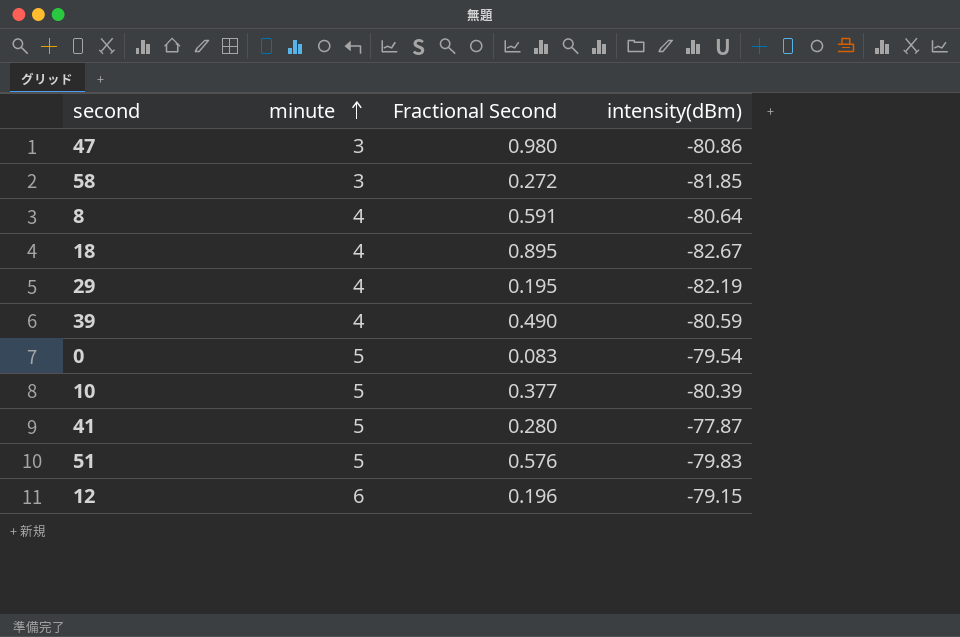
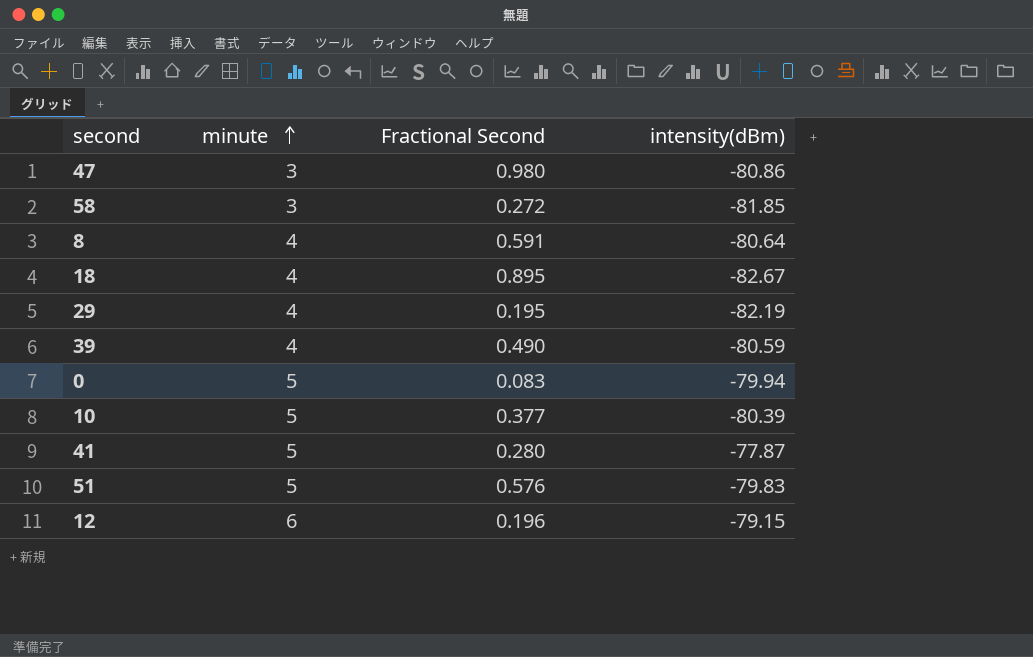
0 | intensity(dBm): -79.54 -> -79.94

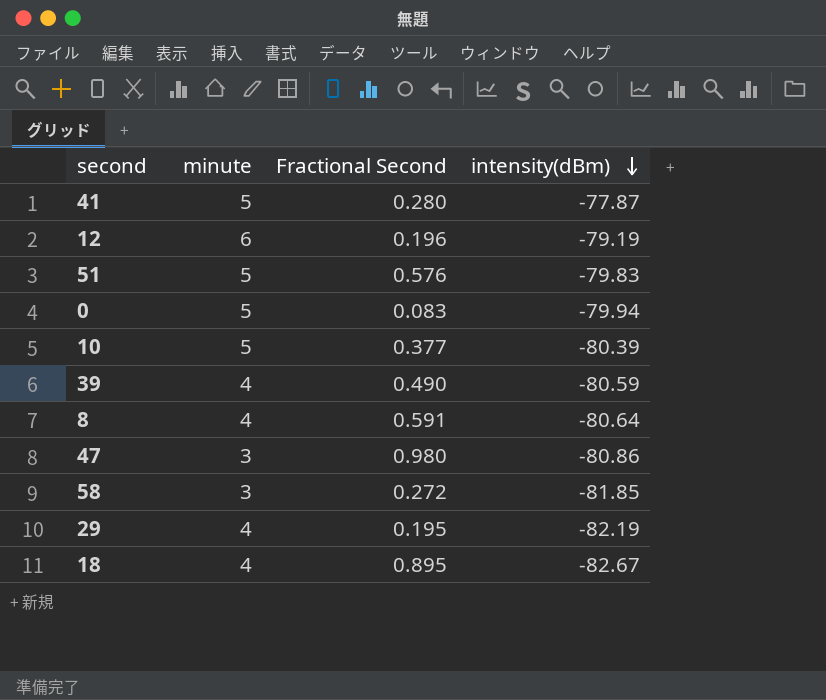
row order: minute ascending -> intensity(dBm) descending
12 | intensity(dBm): -79.15 -> -79.19

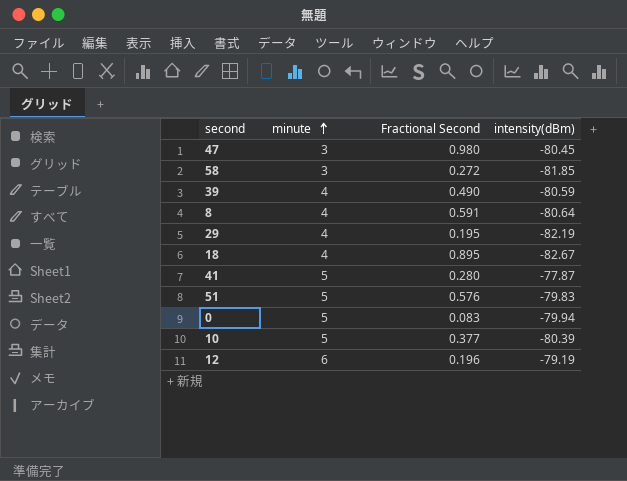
row order: intensity(dBm) descending -> minute ascending
47 | intensity(dBm): -80.86 -> -80.45

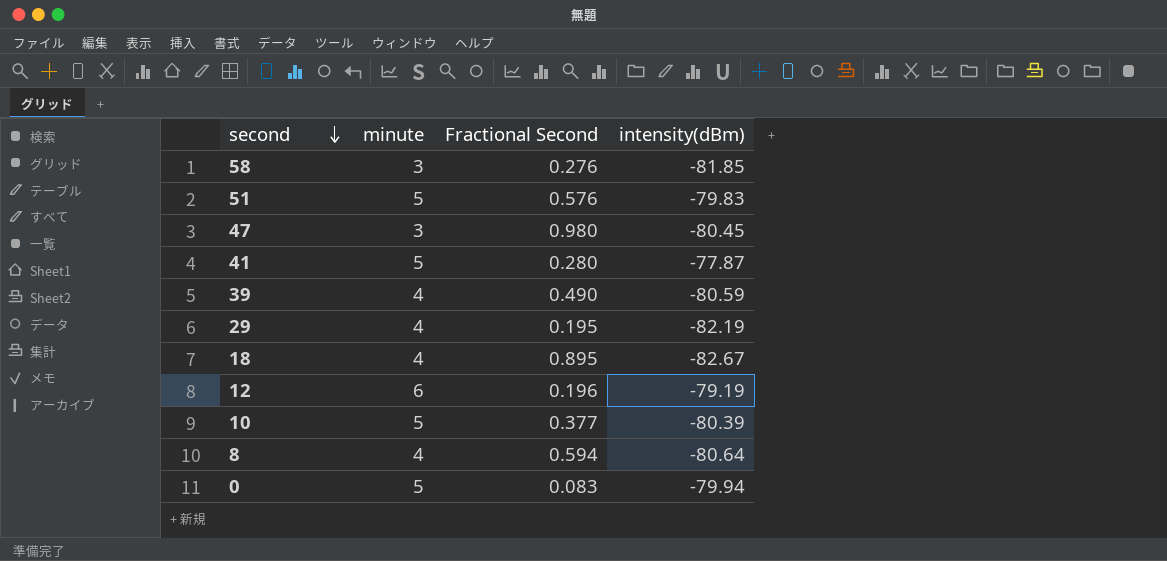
row order: minute ascending -> second descending
58 | Fractional Second: 0.272 -> 0.276
8 | Fractional Second: 0.591 -> 0.594

